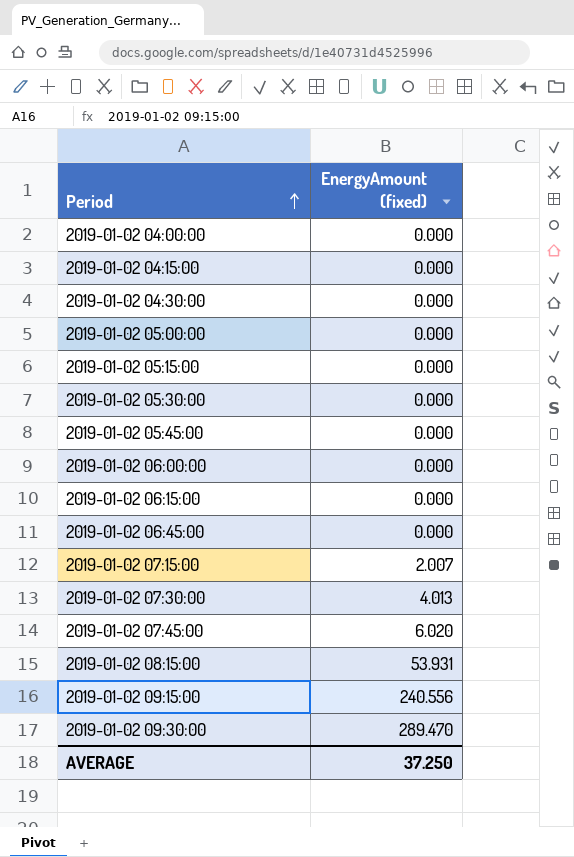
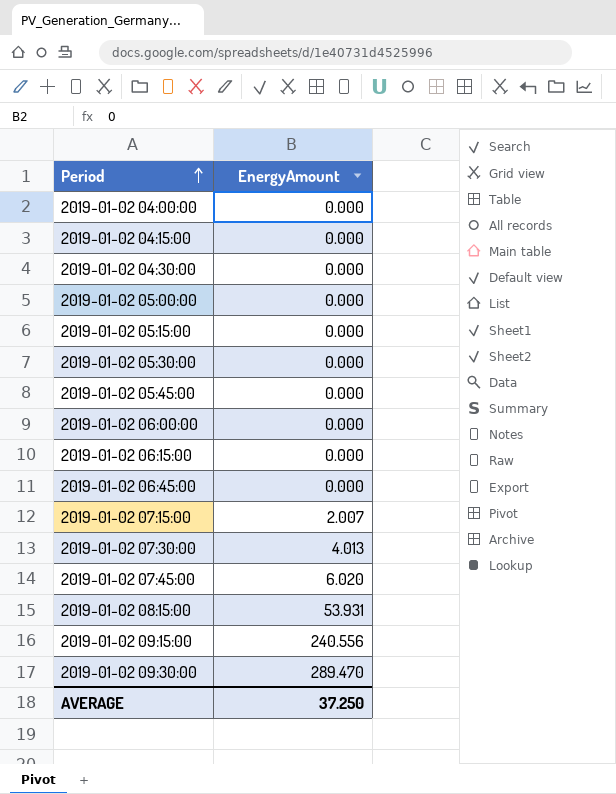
column name: EnergyAmount (fixed) -> EnergyAmount

